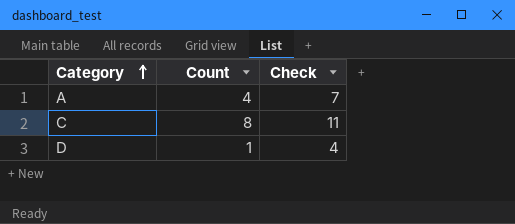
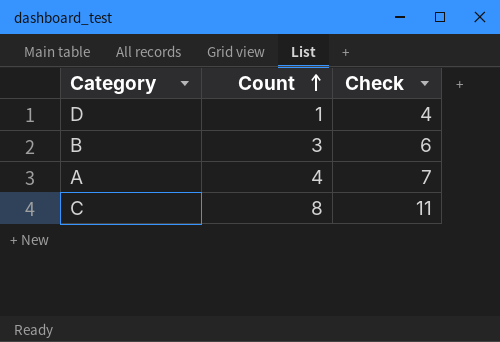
row order: Category ascending -> Count ascending
row B: none -> 3 | 6

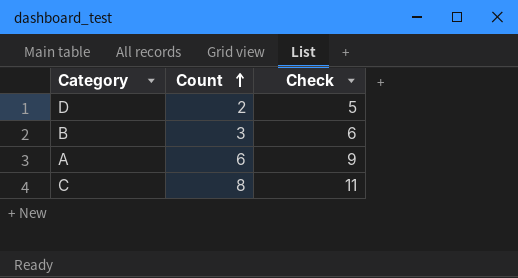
D | Count: 1 -> 2
D | Check: 4 -> 5
A | Count: 4 -> 6
A | Check: 7 -> 9

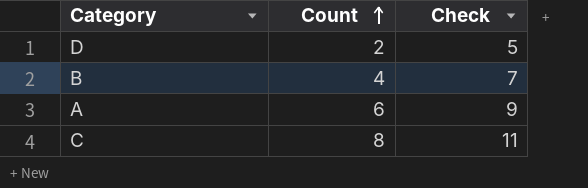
B | Count: 3 -> 4
B | Check: 6 -> 7

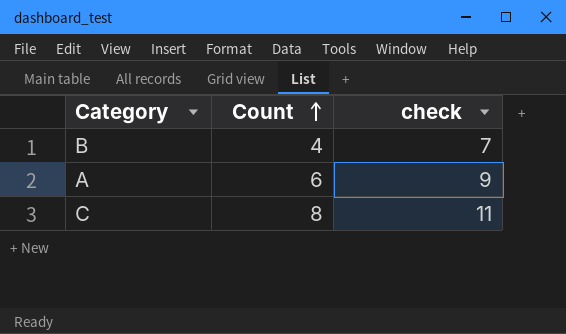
column name: Check -> check
row D: 2 | 5 -> none

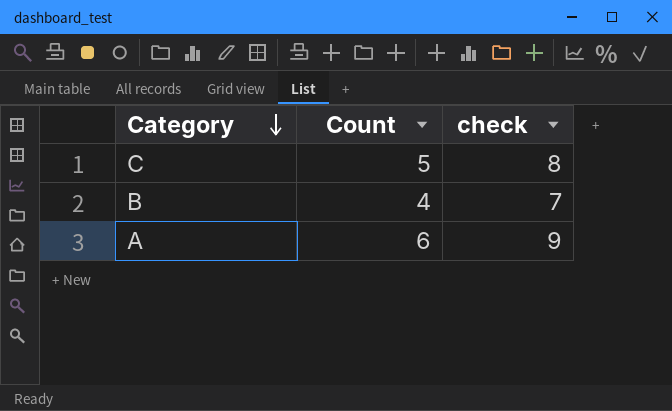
row order: Count ascending -> Category descending
C | Count: 8 -> 5
C | check: 11 -> 8

